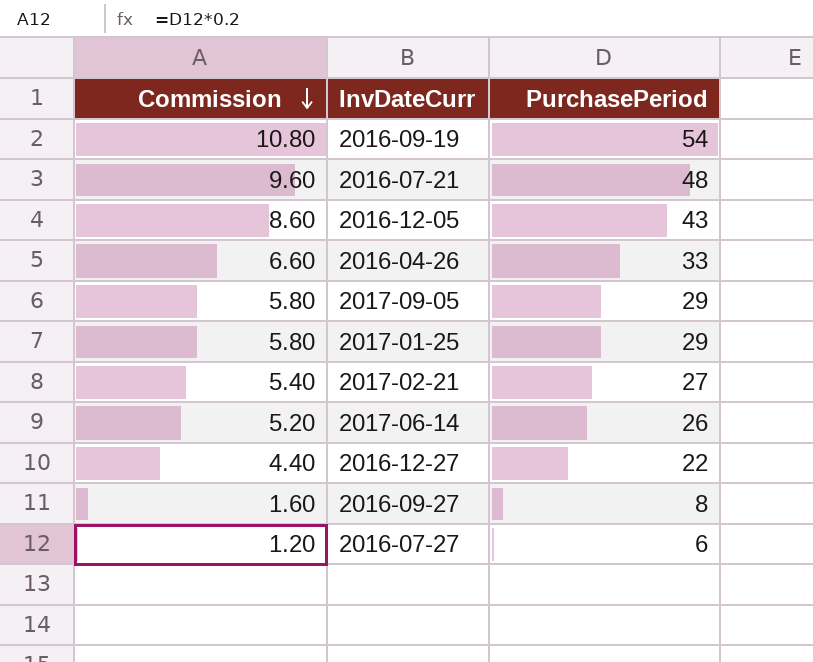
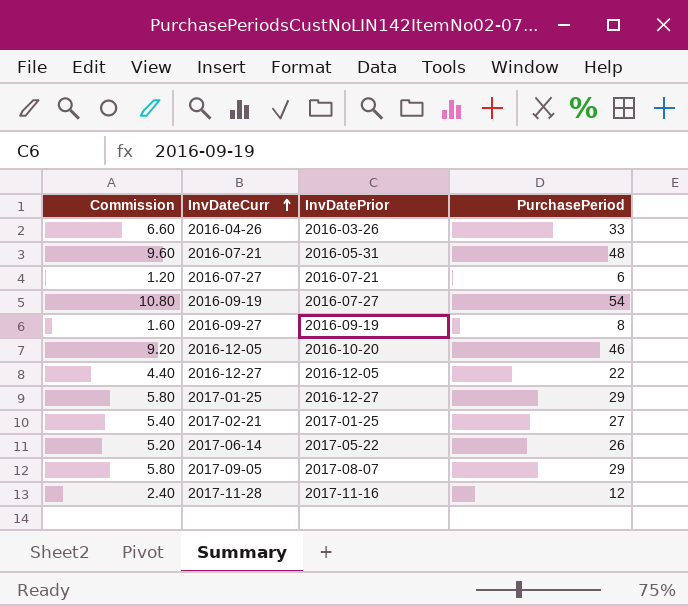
row order: Commission descending -> InvDateCurr ascending
column InvDatePrior | position: none -> 3
2016-12-05 | Commission: 8.60 -> 9.20
2016-12-05 | PurchasePeriod: 43 -> 46
row 2017-11-28: none -> 2.40 | 2017-11-16 | 12

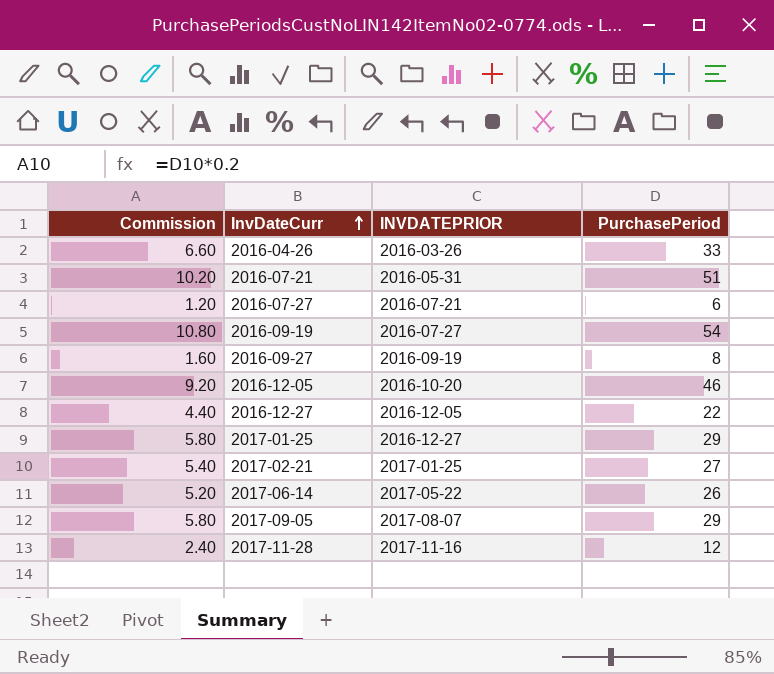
column name: InvDatePrior -> INVDATEPRIOR
2016-07-21 | Commission: 9.60 -> 10.20
2016-07-21 | PurchasePeriod: 48 -> 51

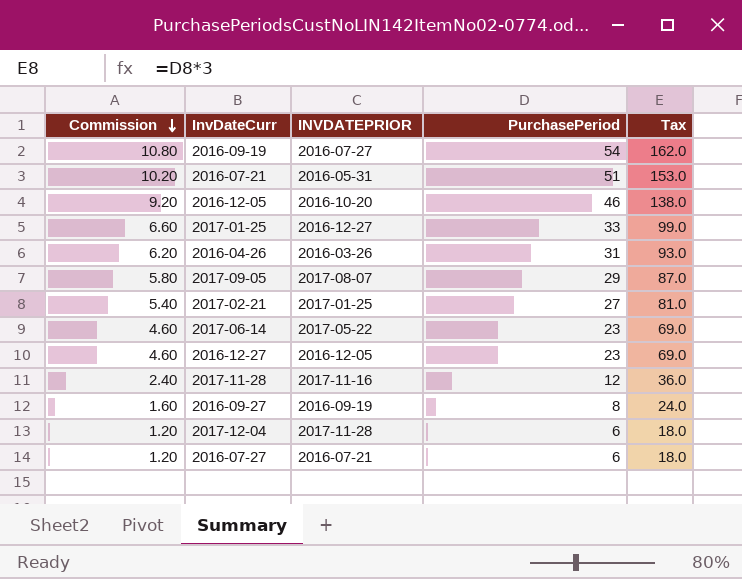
row order: InvDateCurr ascending -> Commission descending
column Tax | formula: none -> [PurchasePeriod] * 3
2017-01-25 | Commission: 5.80 -> 6.60
2017-01-25 | PurchasePeriod: 29 -> 33
2016-04-26 | Commission: 6.60 -> 6.20
2016-04-26 | PurchasePeriod: 33 -> 31
2017-06-14 | Commission: 5.20 -> 4.60
2017-06-14 | PurchasePeriod: 26 -> 23
2016-12-27 | Commission: 4.40 -> 4.60
2016-12-27 | PurchasePeriod: 22 -> 23
row 2017-12-04: none -> 1.20 | 2017-11-28 | 6 | 18.0

